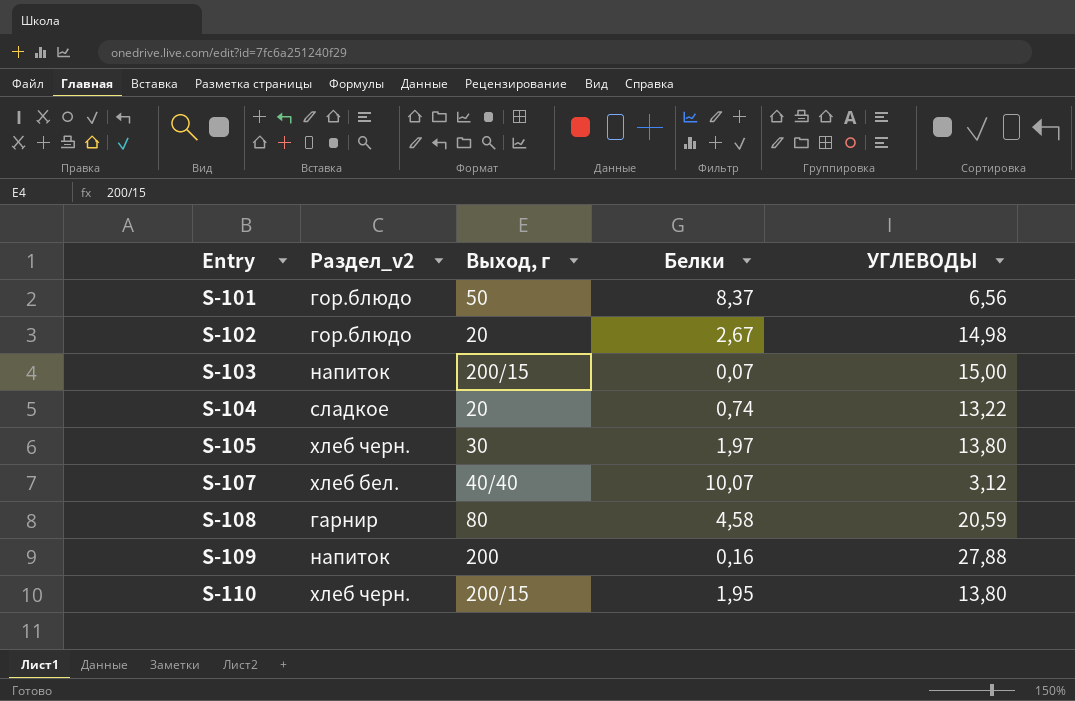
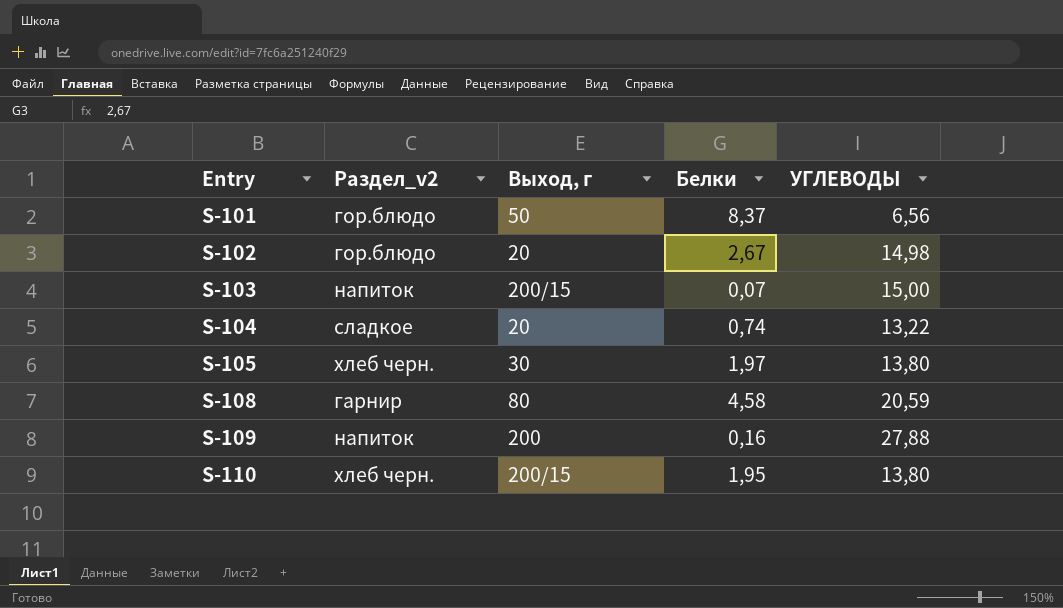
row S-107: хлеб бел. | 40/40 | 10,07 | 3,12 -> none

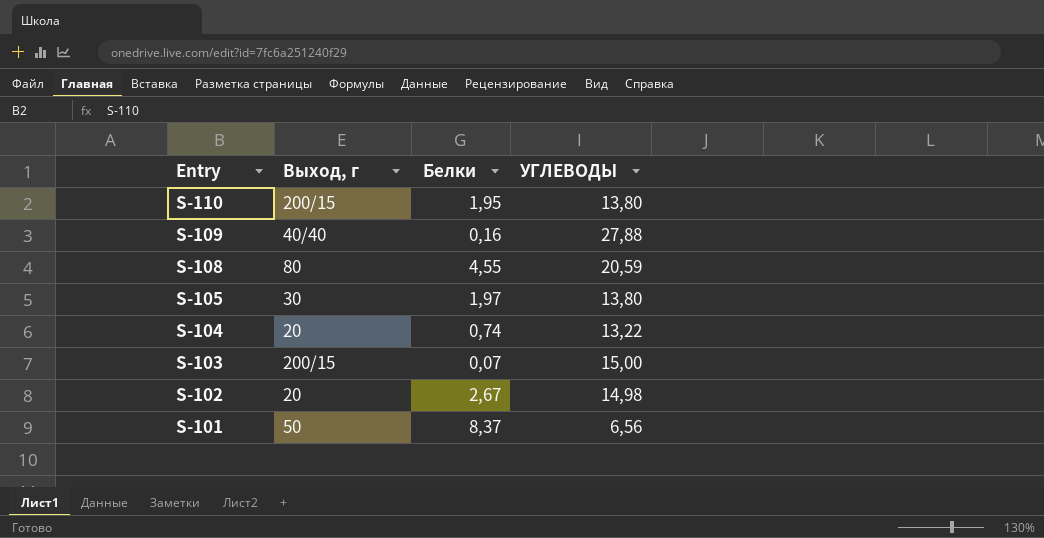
row order: Entry ascending -> Entry descending
column Раздел_v2 | position: 2 -> none
S-109 | Выход, г: 200 -> 40/40
S-108 | Белки: 4,58 -> 4,55

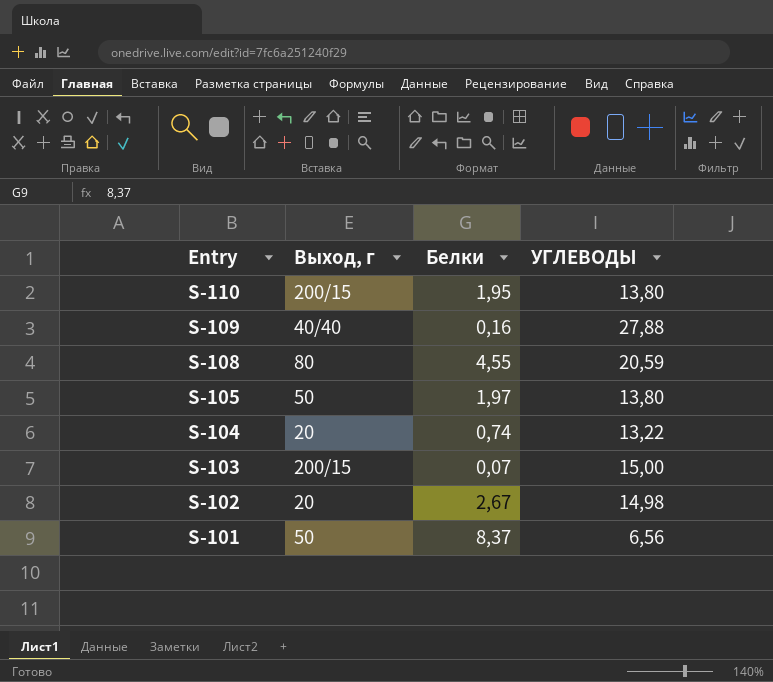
S-105 | Выход, г: 30 -> 50

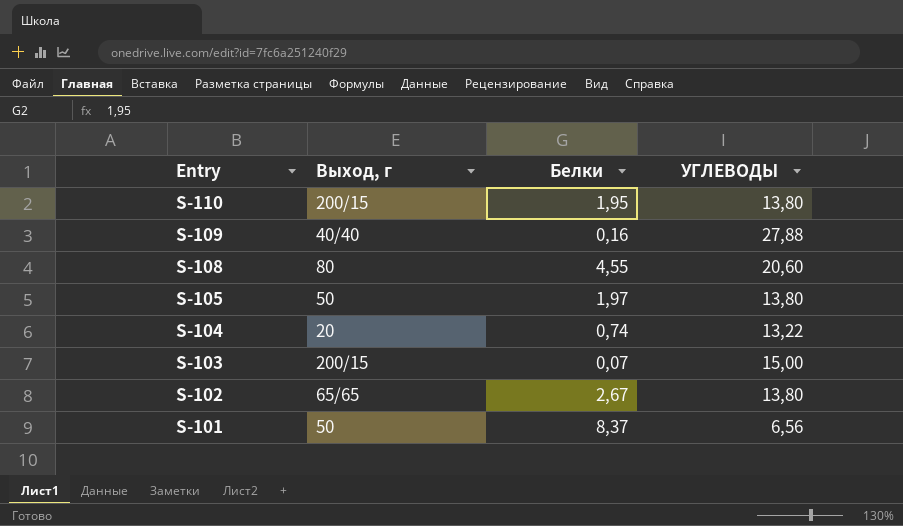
S-108 | УГЛЕВОДЫ: 20,59 -> 20,60
S-102 | Выход, г: 20 -> 65/65
S-102 | УГЛЕВОДЫ: 14,98 -> 13,80

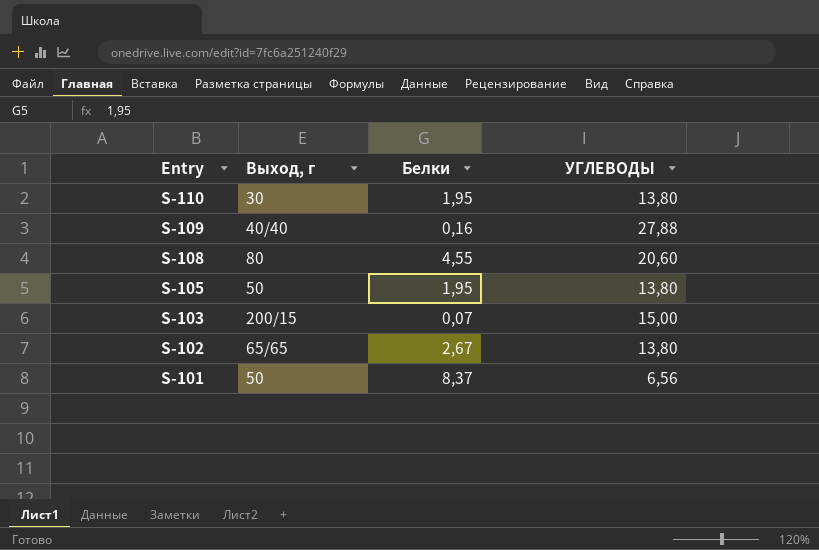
row S-104: 20 | 0,74 | 13,22 -> none
S-110 | Выход, г: 200/15 -> 30
S-105 | Белки: 1,97 -> 1,95

